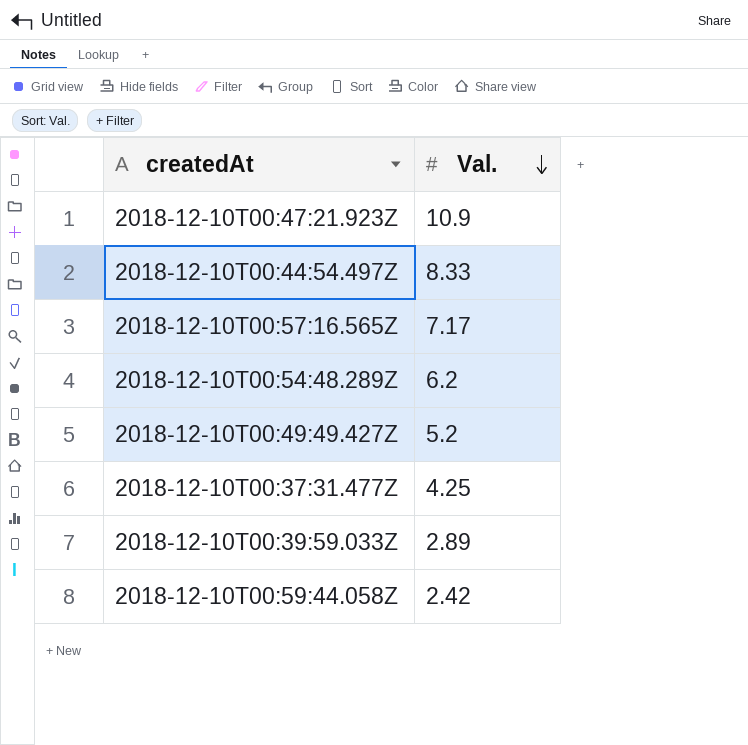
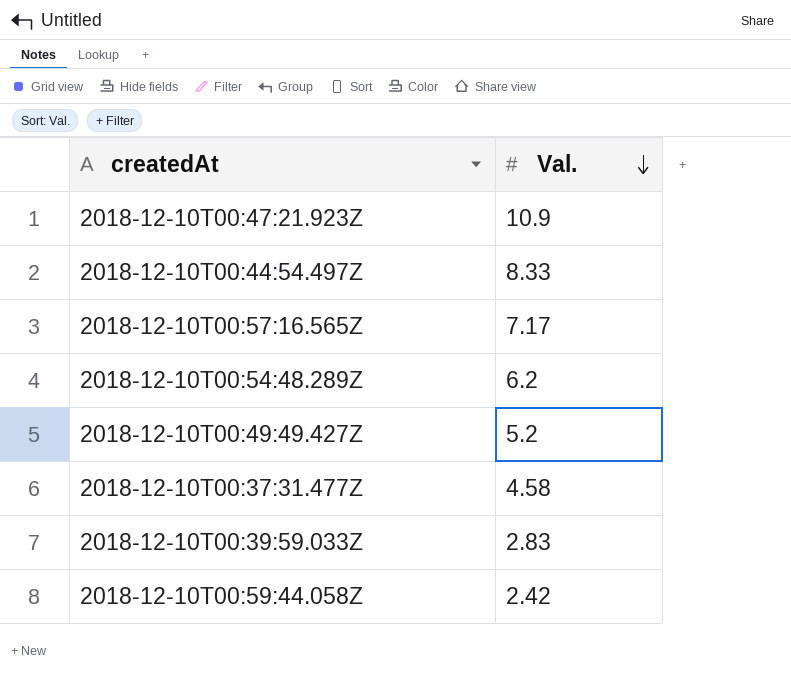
2018-12-10T00:37:31.477Z | Val.: 4.25 -> 4.58
2018-12-10T00:39:59.033Z | Val.: 2.89 -> 2.83

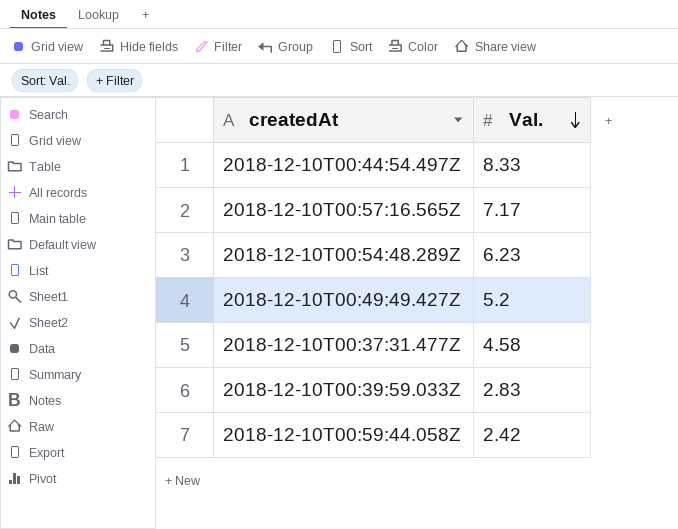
row 2018-12-10T00:47:21.923Z: 10.9 -> none
2018-12-10T00:54:48.289Z | Val.: 6.2 -> 6.23

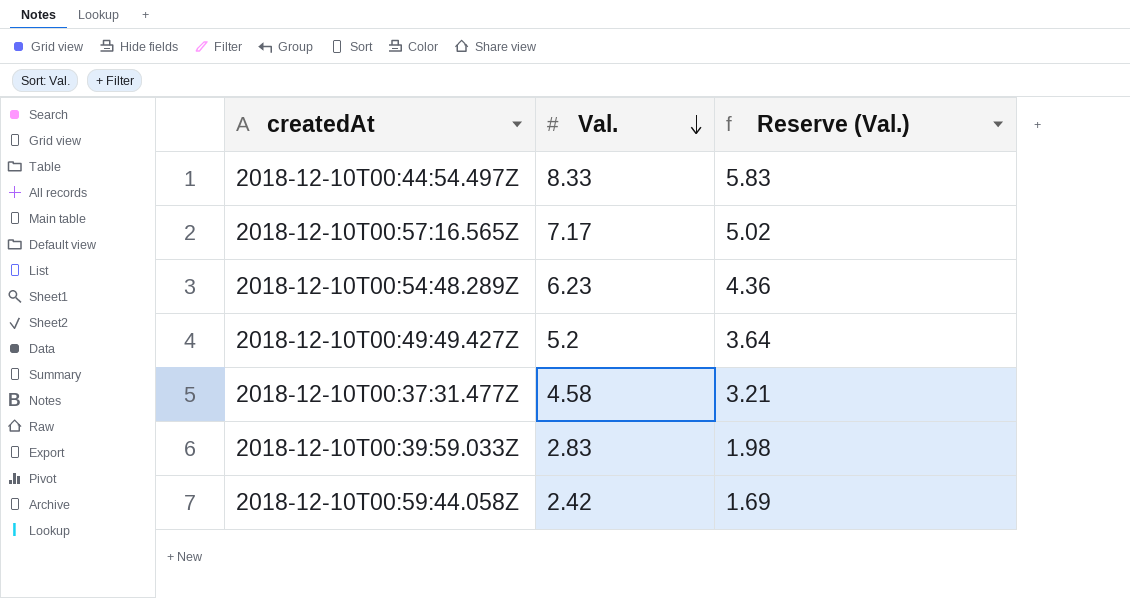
column Reserve (Val.) | formula: none -> [Val.] * 0.7

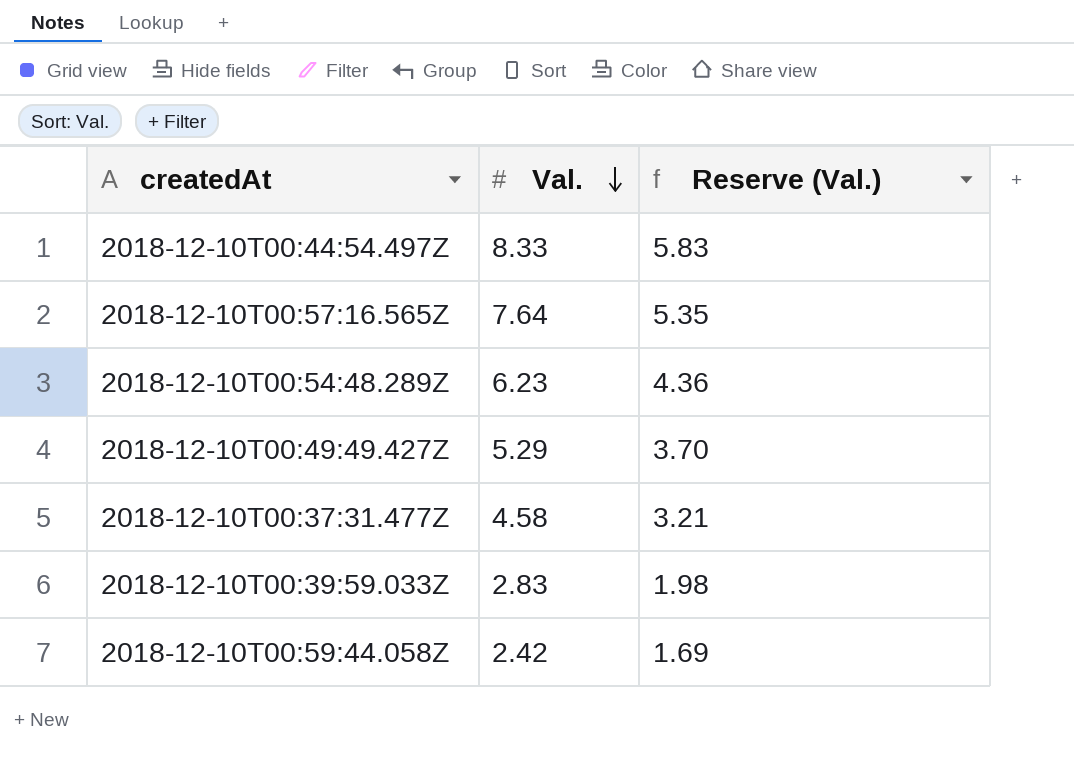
2018-12-10T00:57:16.565Z | Val.: 7.17 -> 7.64
2018-12-10T00:57:16.565Z | Reserve (Val.): 5.02 -> 5.35
2018-12-10T00:49:49.427Z | Val.: 5.2 -> 5.29
2018-12-10T00:49:49.427Z | Reserve (Val.): 3.64 -> 3.70

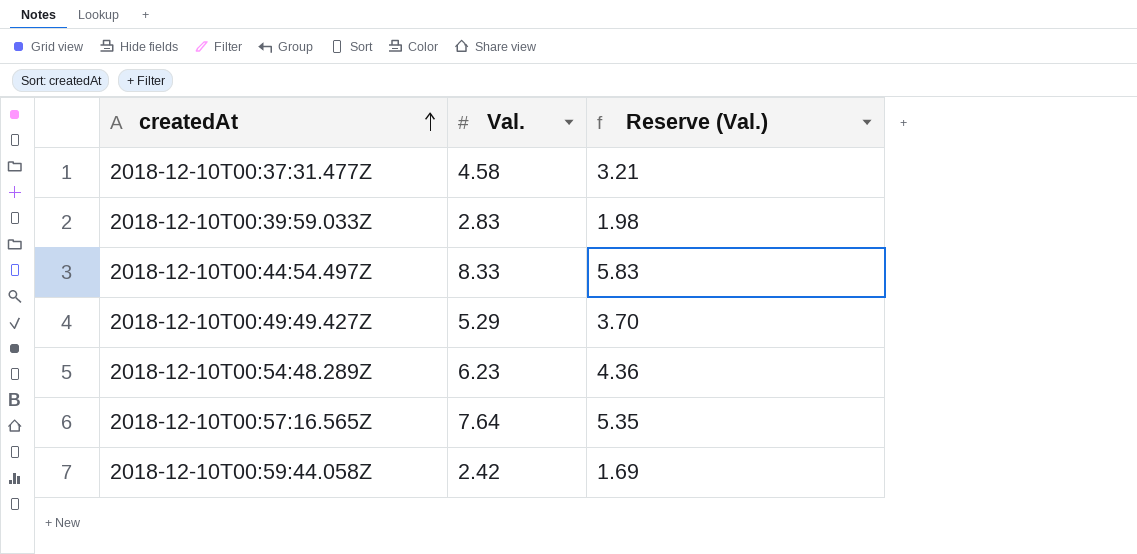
row order: Val. descending -> createdAt ascending

